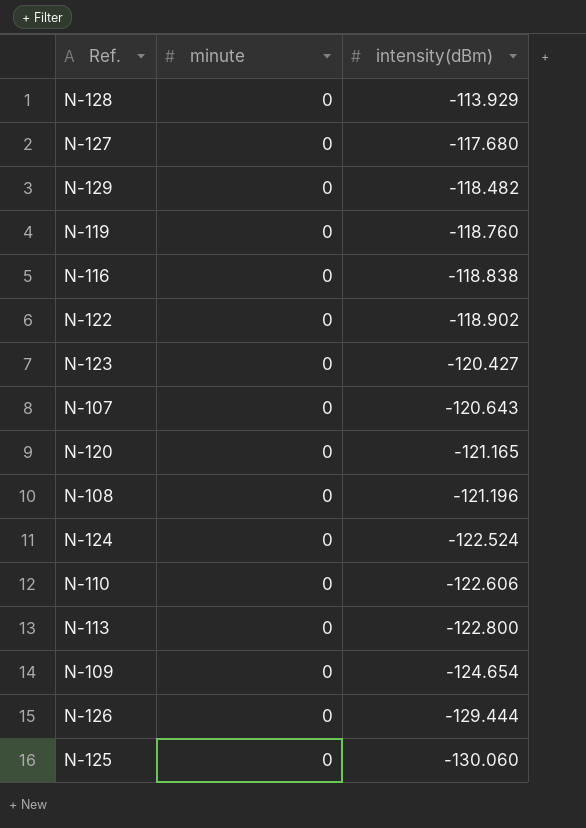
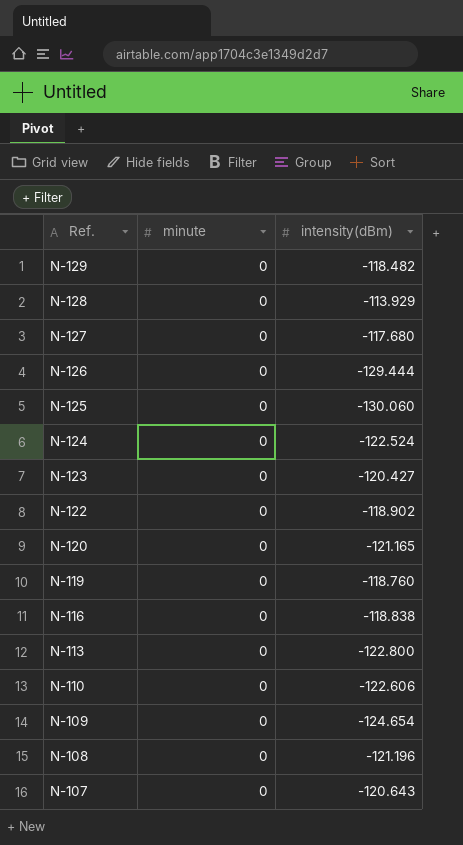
row order: intensity(dBm) descending -> Ref. descending

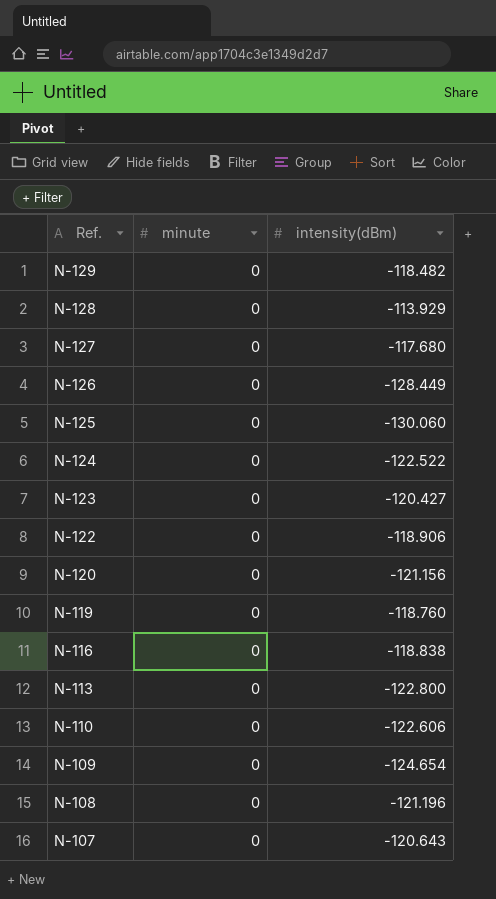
N-126 | intensity(dBm): -129.444 -> -128.449
N-124 | intensity(dBm): -122.524 -> -122.522
N-122 | intensity(dBm): -118.902 -> -118.906
N-120 | intensity(dBm): -121.165 -> -121.156

